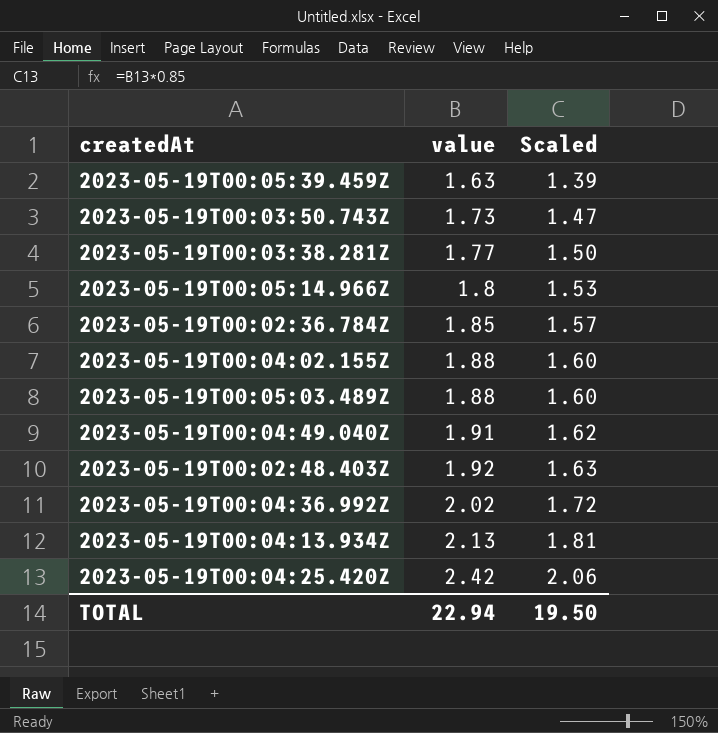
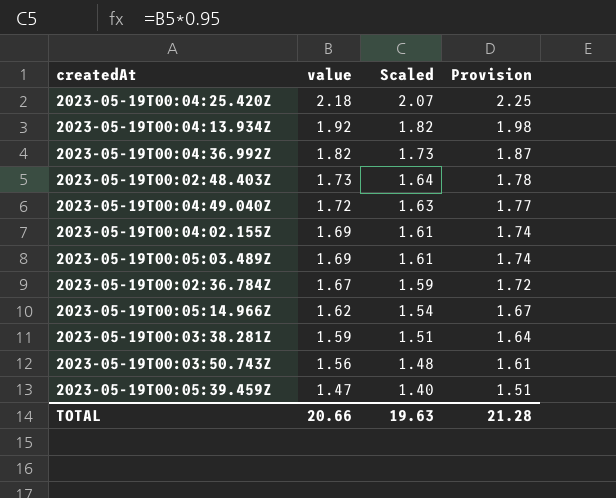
row order: value ascending -> value descending
column Scaled | formula: [value] * 0.85 -> [value] * 0.95
column Provision | formula: none -> [value] * 1.03
2023-05-19T00:04:25.420Z | value: 2.42 -> 2.18
2023-05-19T00:04:13.934Z | value: 2.13 -> 1.92
2023-05-19T00:04:36.992Z | value: 2.02 -> 1.82
2023-05-19T00:02:48.403Z | value: 1.92 -> 1.73
2023-05-19T00:04:49.040Z | value: 1.91 -> 1.72
2023-05-19T00:04:02.155Z | value: 1.88 -> 1.69
2023-05-19T00:05:03.489Z | value: 1.88 -> 1.69
2023-05-19T00:02:36.784Z | value: 1.85 -> 1.67
2023-05-19T00:05:14.966Z | value: 1.8 -> 1.62
2023-05-19T00:03:38.281Z | value: 1.77 -> 1.59
2023-05-19T00:03:50.743Z | value: 1.73 -> 1.56
2023-05-19T00:05:39.459Z | value: 1.63 -> 1.47
TOTAL | value: 22.94 -> 20.66
TOTAL | Scaled: 19.50 -> 19.63

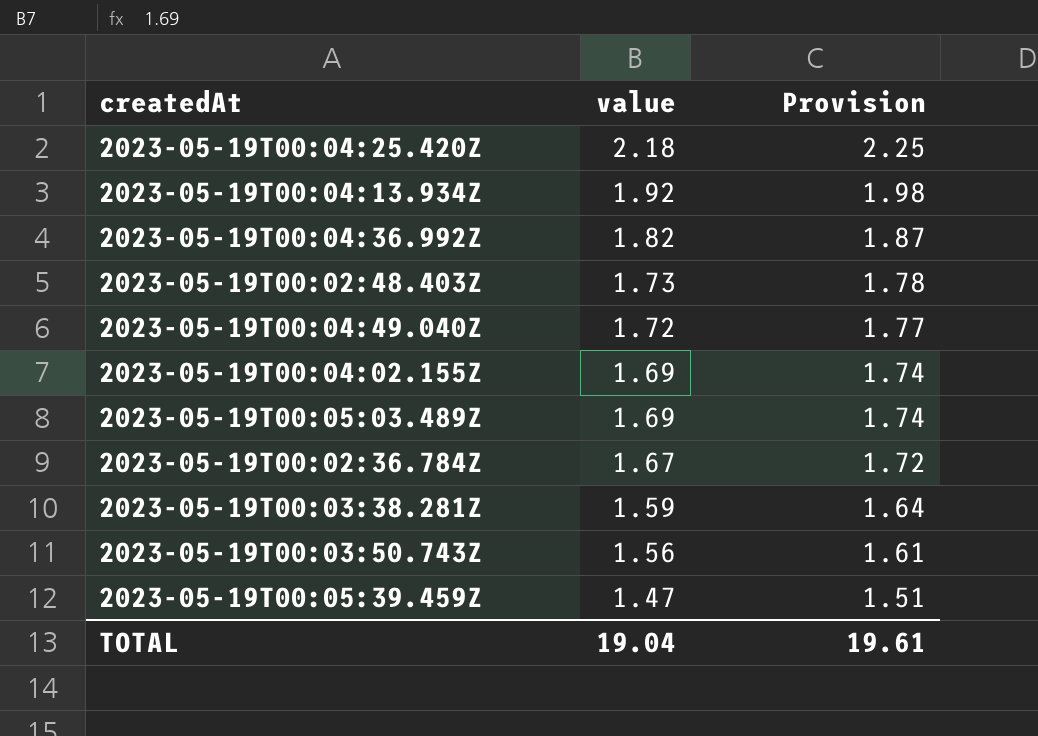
column Scaled | formula: [value] * 0.95 -> none
row 2023-05-19T00:05:14.966Z: 1.62 | 1.54 | 1.67 -> none
TOTAL | value: 20.66 -> 19.04
TOTAL | Provision: 21.28 -> 19.61

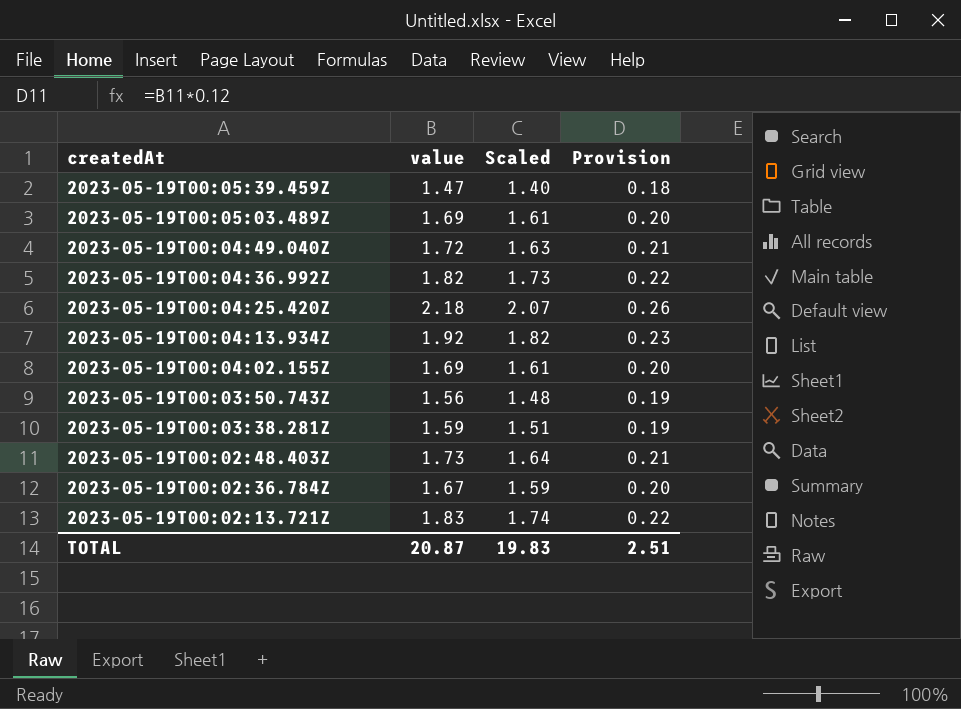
row order: value descending -> createdAt descending
column Scaled | formula: none -> [value] * 0.95
column Provision | formula: [value] * 1.03 -> [value] * 0.12
row 2023-05-19T00:02:13.721Z: none -> 1.83 | 1.74 | 0.22
TOTAL | value: 19.04 -> 20.87
TOTAL | Provision: 19.61 -> 2.51

